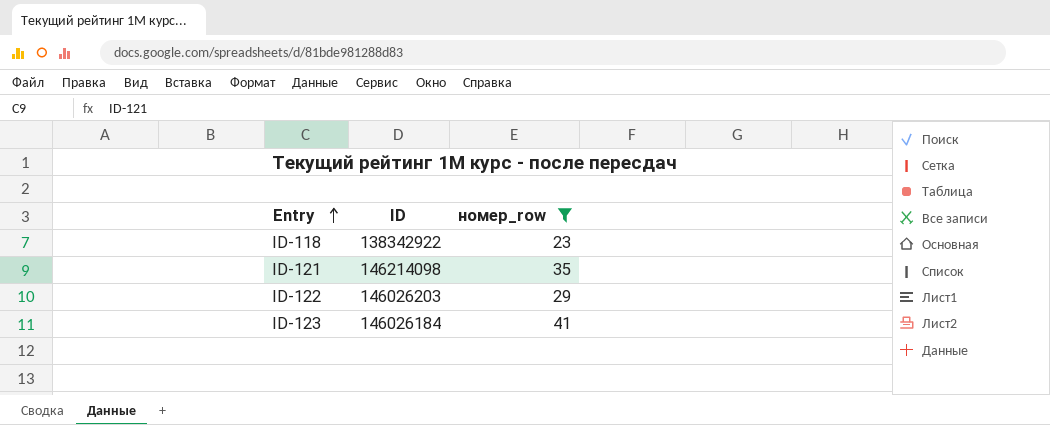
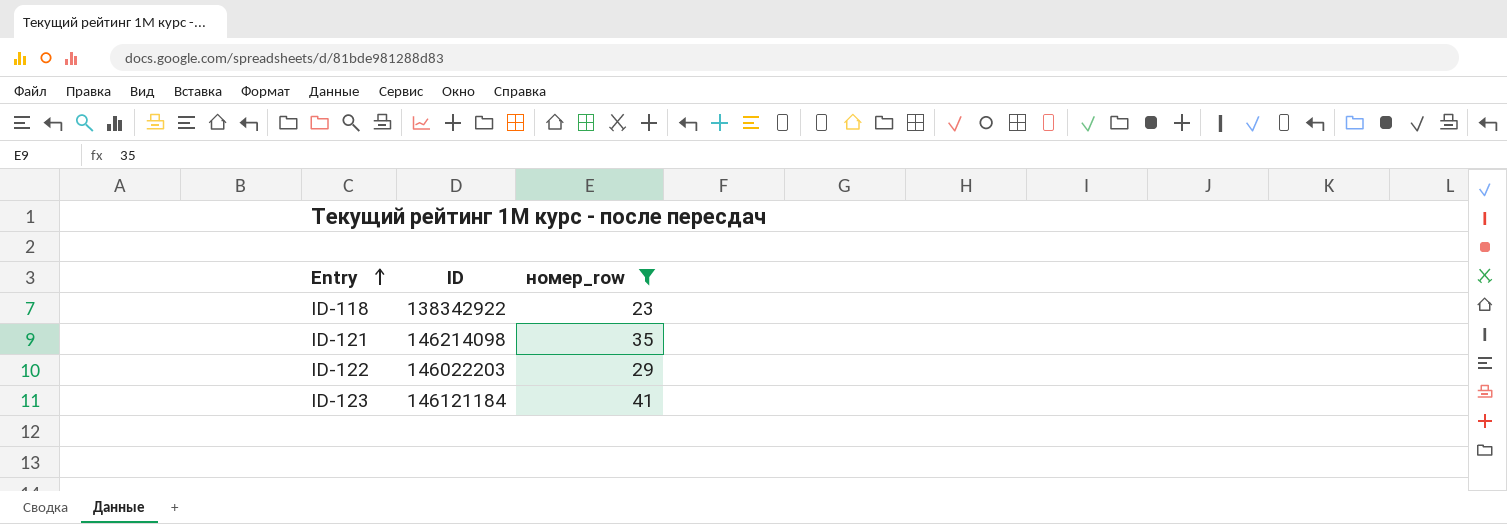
ID-122 | ID: 146026203 -> 146022203
ID-123 | ID: 146026184 -> 146121184

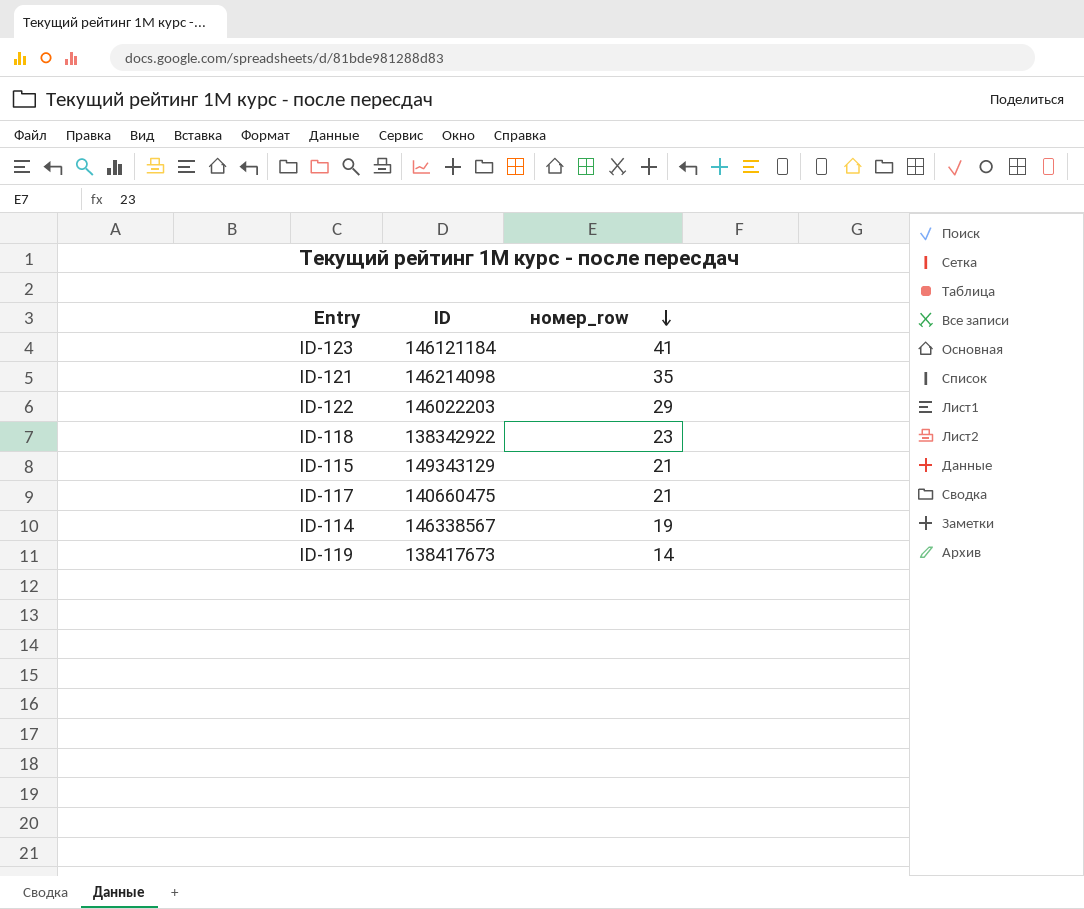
filter: номер_row >= 23 -> none
row order: Entry ascending -> номер_row descending

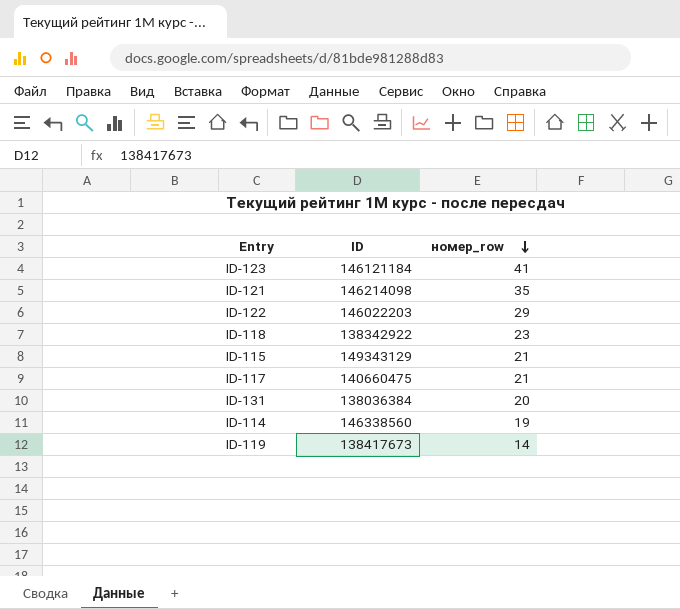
row ID-131: none -> 138036384 | 20
ID-114 | ID: 146338567 -> 146338560

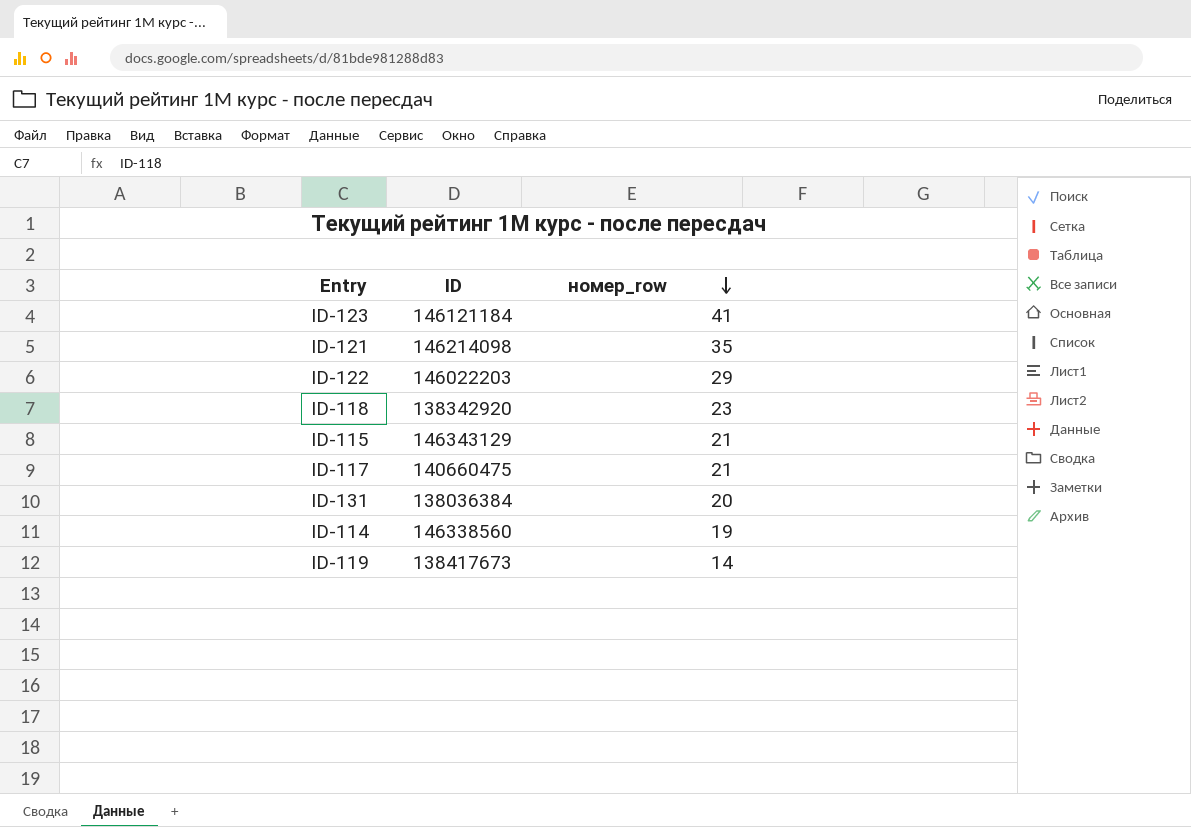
ID-118 | ID: 138342922 -> 138342920
ID-115 | ID: 149343129 -> 146343129

